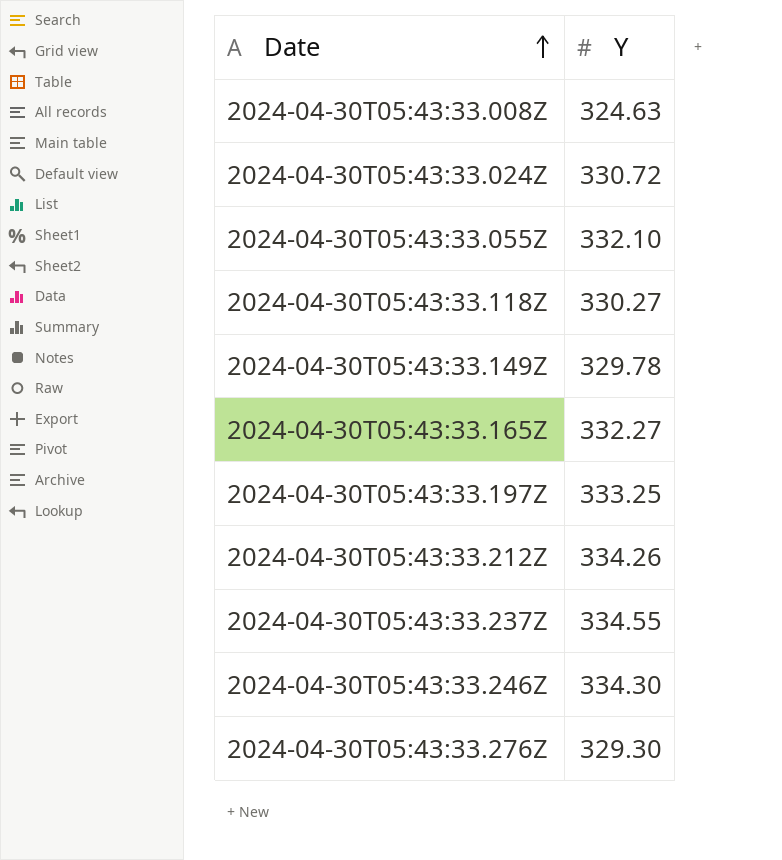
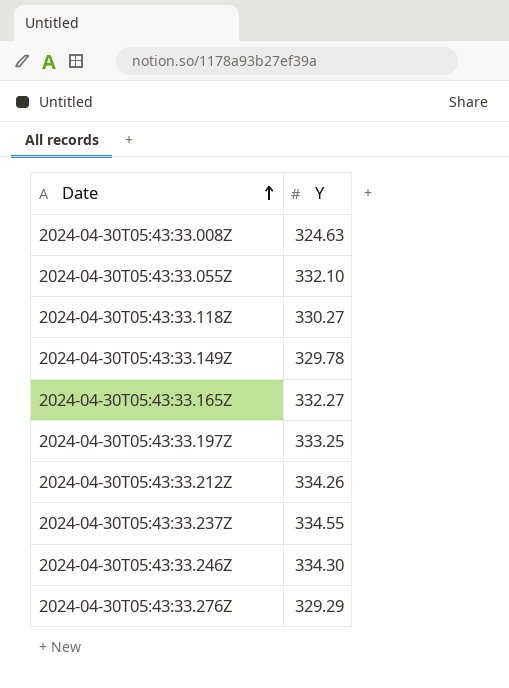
row 2024-04-30T05:43:33.024Z: 330.72 -> none
2024-04-30T05:43:33.276Z | Y: 329.30 -> 329.29

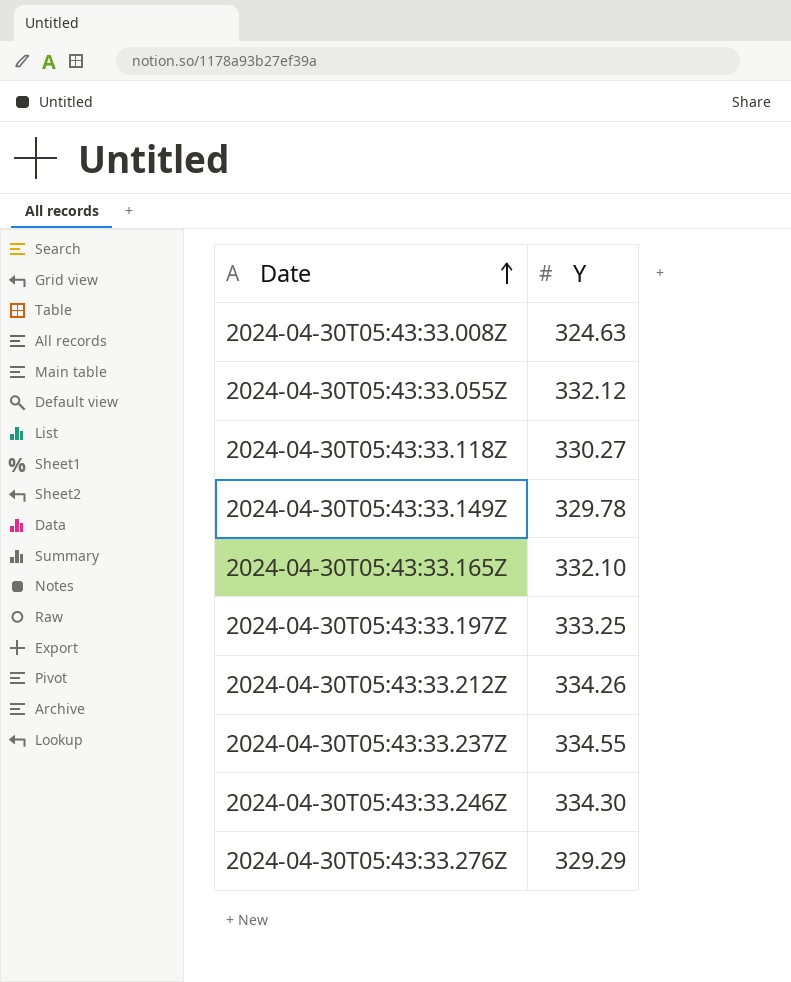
2024-04-30T05:43:33.055Z | Y: 332.10 -> 332.12
2024-04-30T05:43:33.165Z | Y: 332.27 -> 332.10

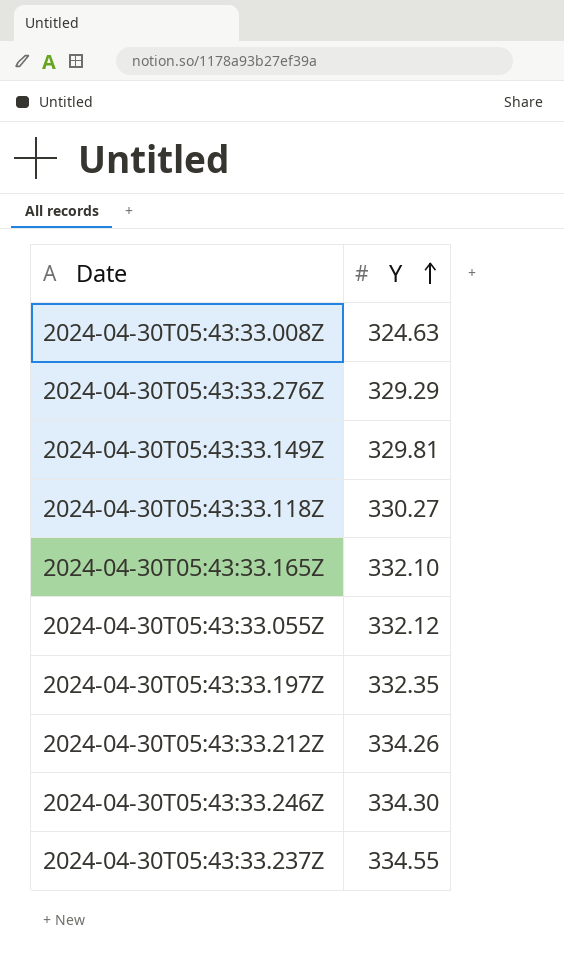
row order: Date ascending -> Y ascending
2024-04-30T05:43:33.149Z | Y: 329.78 -> 329.81
2024-04-30T05:43:33.197Z | Y: 333.25 -> 332.35

